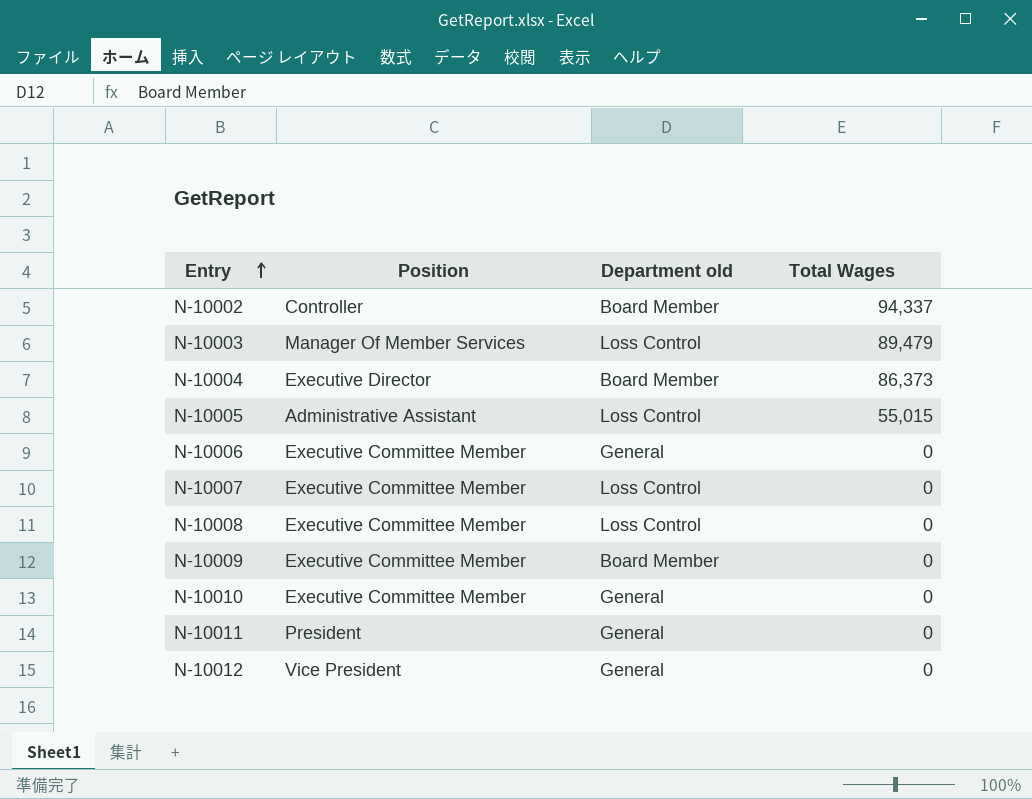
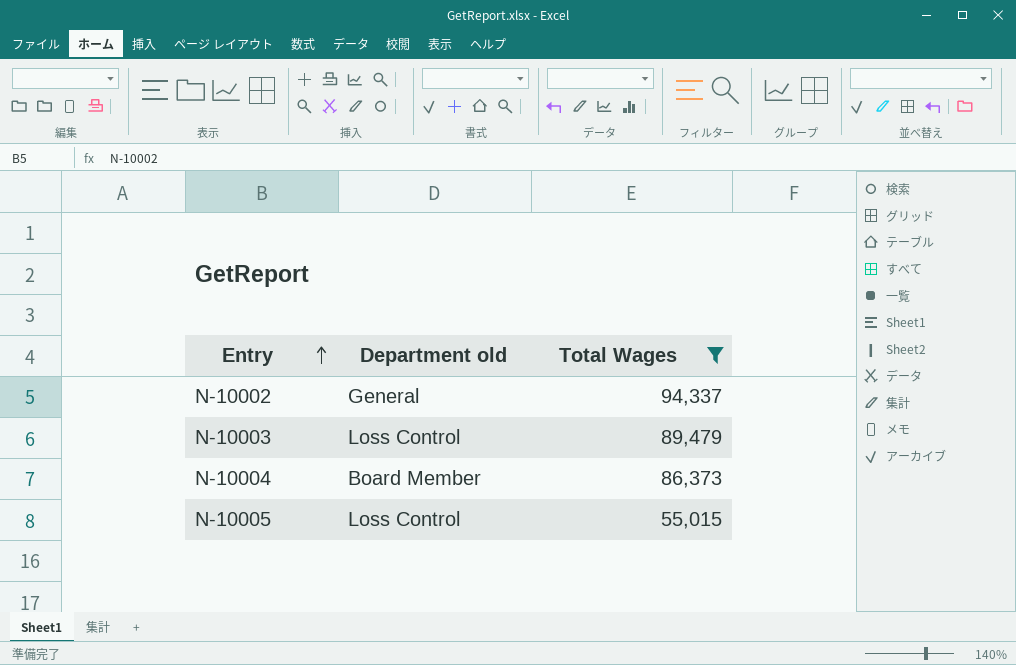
filter: none -> Total Wages != 0
column Position | position: 2 -> none
N-10002 | Department old: Board Member -> General

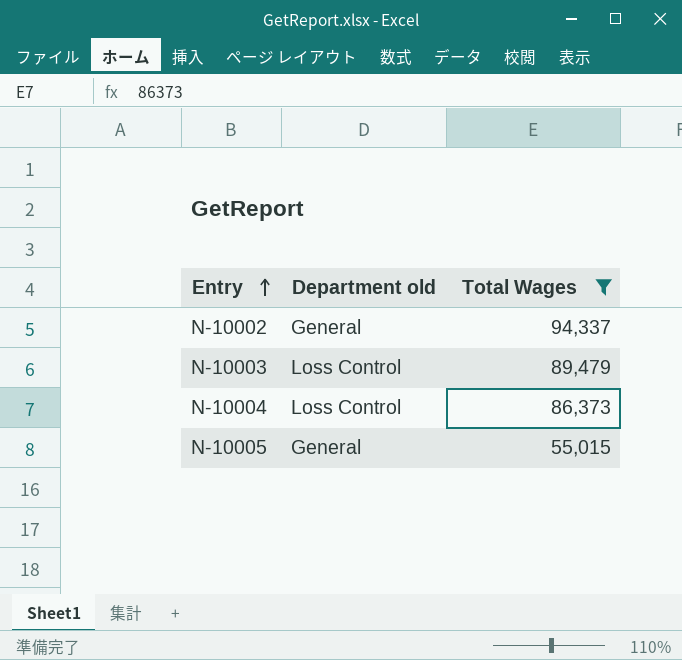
N-10004 | Department old: Board Member -> Loss Control
N-10005 | Department old: Loss Control -> General

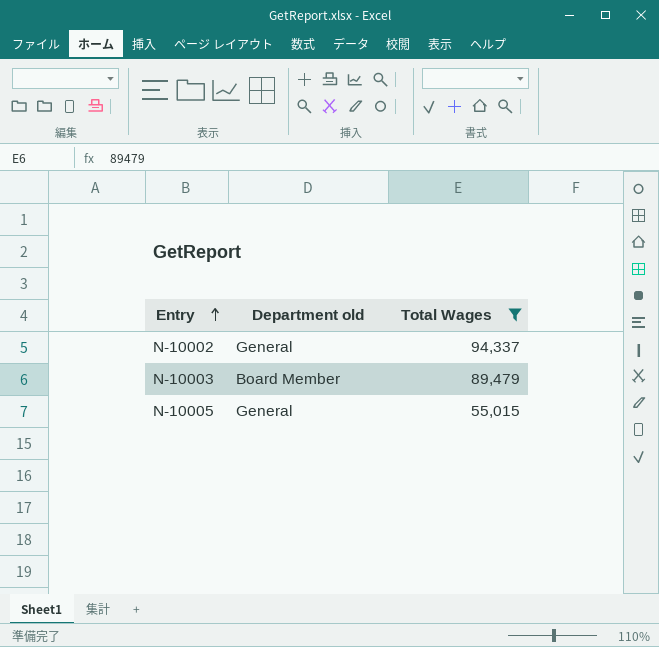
row N-10004: Loss Control | 86,373 -> none
N-10003 | Department old: Loss Control -> Board Member

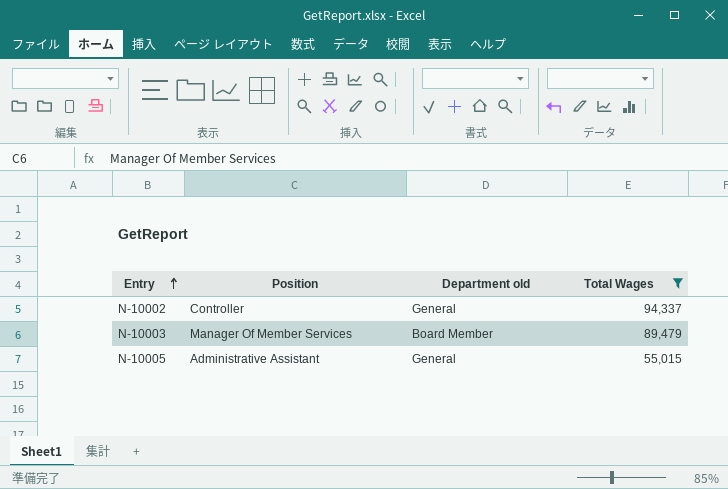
column Position | position: none -> 2

